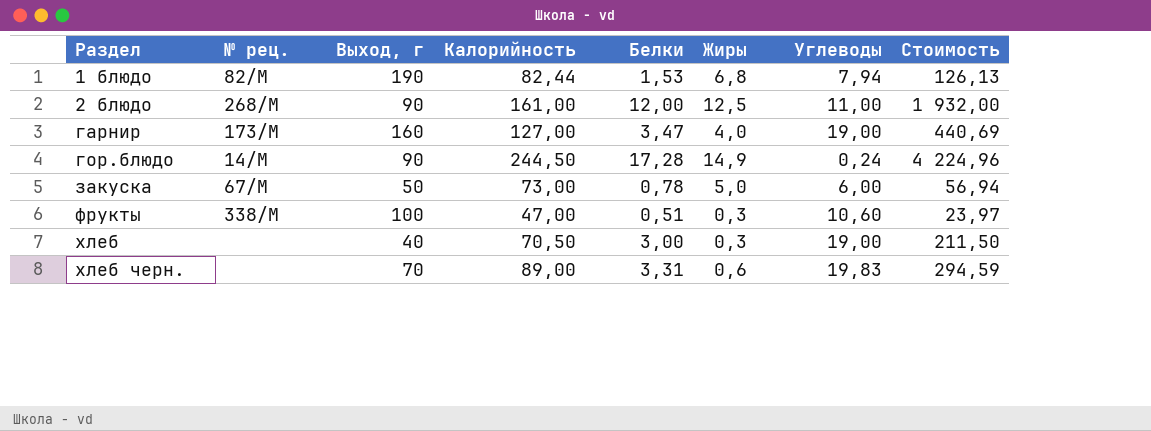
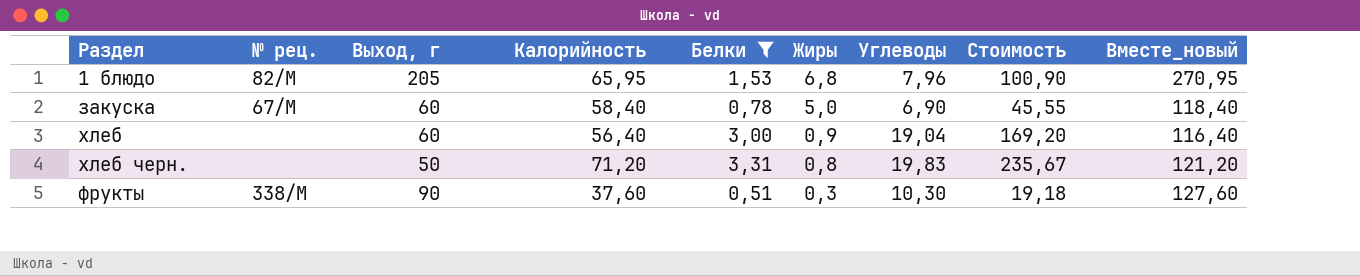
filter: none -> Белки <= 3,31
row order: Раздел ascending -> Жиры descending
column Вместе_новый | formula: none -> [Выход, г] + [Калорийность]
1 блюдо | Выход, г: 190 -> 205
1 блюдо | Калорийность: 82,44 -> 65,95
1 блюдо | Углеводы: 7,94 -> 7,96
1 блюдо | Стоимость: 126,13 -> 100,90
закуска | Выход, г: 50 -> 60
закуска | Калорийность: 73,00 -> 58,40
закуска | Углеводы: 6,00 -> 6,90
закуска | Стоимость: 56,94 -> 45,55
хлеб | Выход, г: 40 -> 60
хлеб | Калорийность: 70,50 -> 56,40
хлеб | Жиры: 0,3 -> 0,9
хлеб | Углеводы: 19,00 -> 19,04
хлеб | Стоимость: 211,50 -> 169,20
хлеб черн. | Выход, г: 70 -> 50
хлеб черн. | Калорийность: 89,00 -> 71,20
хлеб черн. | Жиры: 0,6 -> 0,8
хлеб черн. | Стоимость: 294,59 -> 235,67
фрукты | Выход, г: 100 -> 90
фрукты | Калорийность: 47,00 -> 37,60
фрукты | Углеводы: 10,60 -> 10,30
фрукты | Стоимость: 23,97 -> 19,18

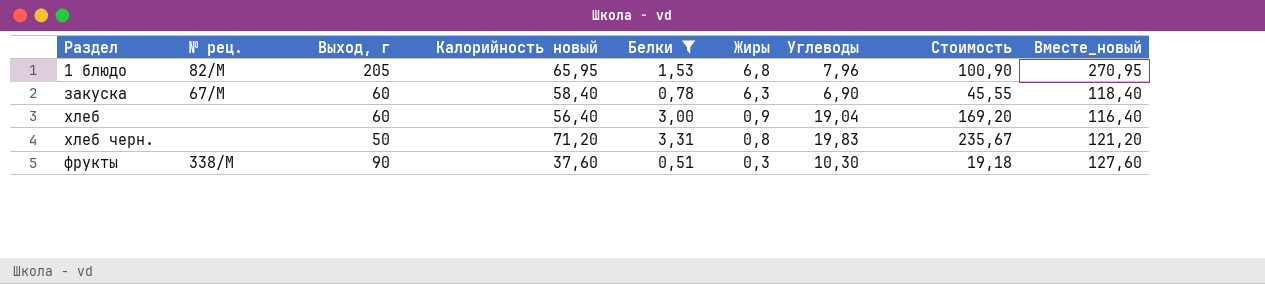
column name: Калорийность -> Калорийность новый
закуска | Жиры: 5,0 -> 6,3

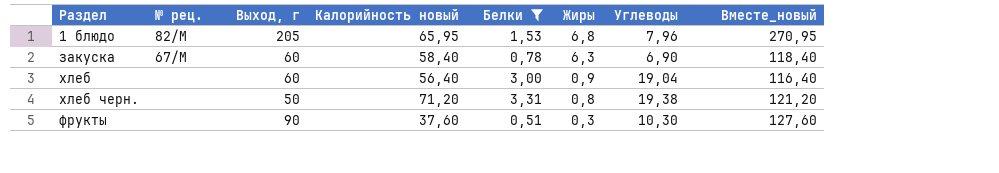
column Стоимость | formula: [Калорийность новый] * [Белки] -> none
хлеб черн. | Углеводы: 19,83 -> 19,38
фрукты | № рец.: 338/М -> none

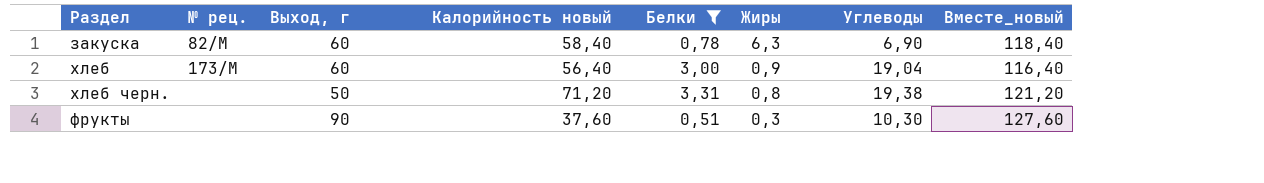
row 1 блюдо: 82/М | 205 | 65,95 | 1,53 | 6,8 | 7,96 | 270,95 -> none
закуска | № рец.: 67/М -> 82/М
хлеб | № рец.: none -> 173/М

